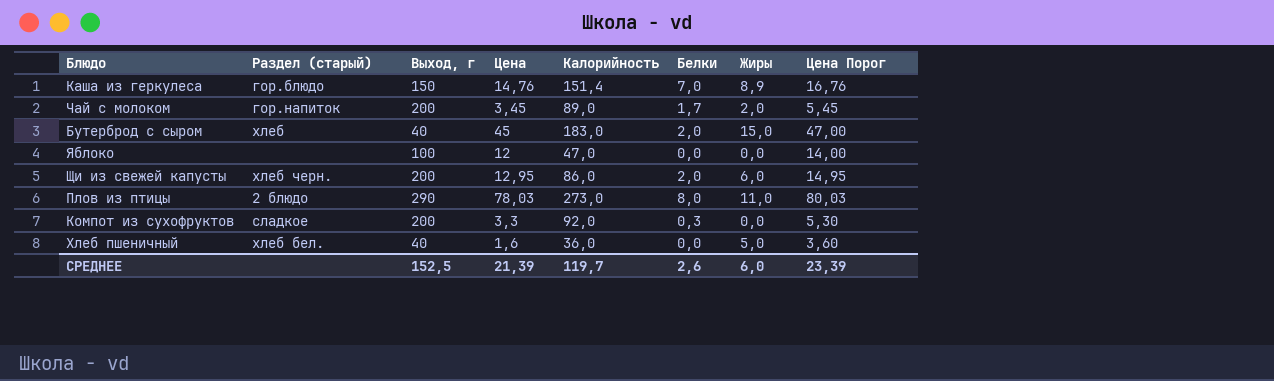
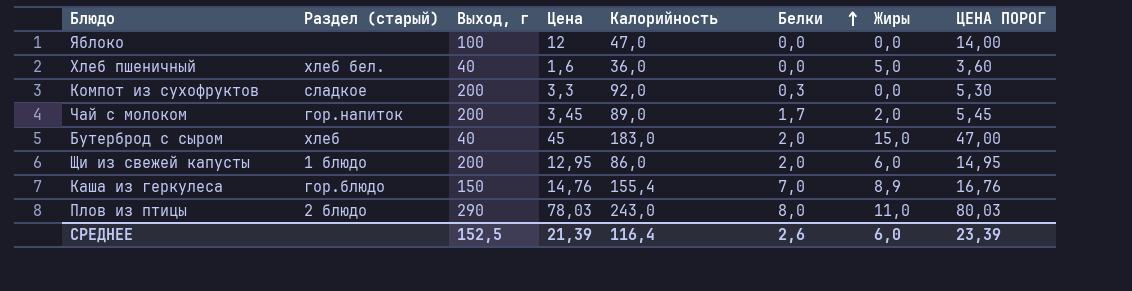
row order: none -> Белки ascending
column name: Цена Порог -> ЦЕНА ПОРОГ
Щи из свежей капусты | Раздел (старый): хлеб черн. -> 1 блюдо
Каша из геркулеса | Калорийность: 151,4 -> 155,4
Плов из птицы | Калорийность: 273,0 -> 243,0
СРЕДНЕЕ | Калорийность: 119,7 -> 116,4

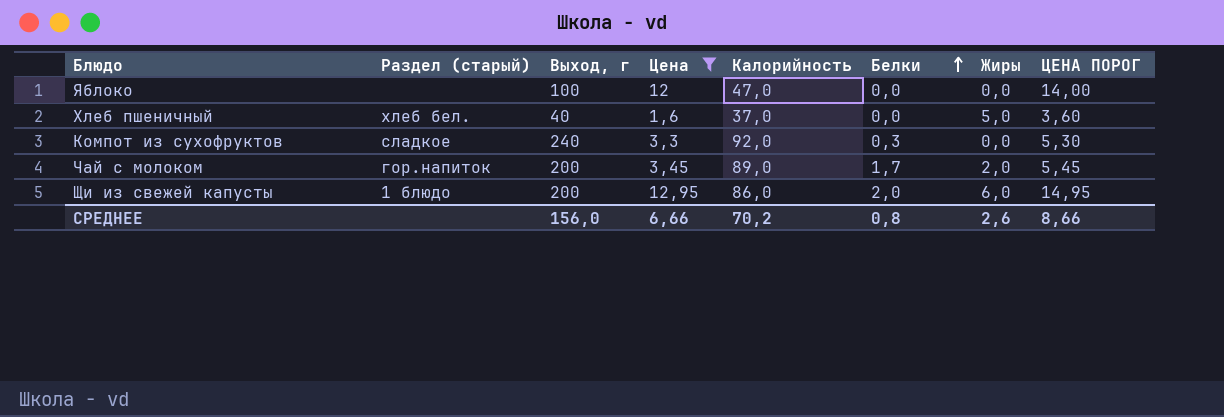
filter: none -> Цена <= 12,95
Хлеб пшеничный | Калорийность: 36,0 -> 37,0
Компот из сухофруктов | Выход, г: 200 -> 240
СРЕДНЕЕ | Выход, г: 152,5 -> 156,0
СРЕДНЕЕ | Цена: 21,39 -> 6,66
СРЕДНЕЕ | Калорийность: 116,4 -> 70,2
СРЕДНЕЕ | Белки: 2,6 -> 0,8
СРЕДНЕЕ | Жиры: 6,0 -> 2,6
СРЕДНЕЕ | ЦЕНА ПОРОГ: 23,39 -> 8,66

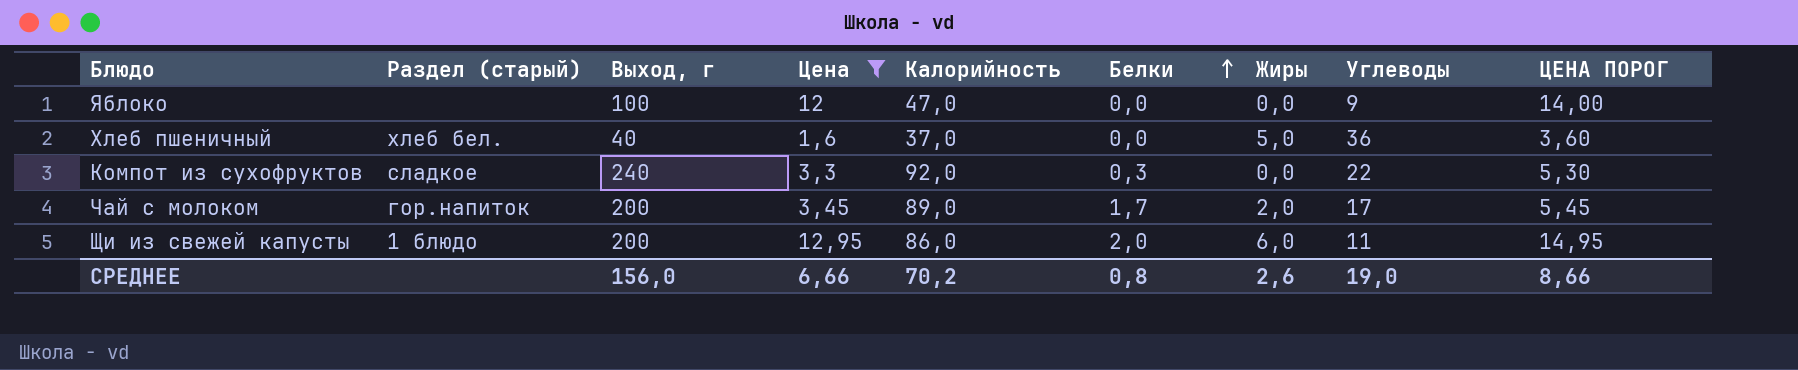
column Углеводы | position: none -> 8

